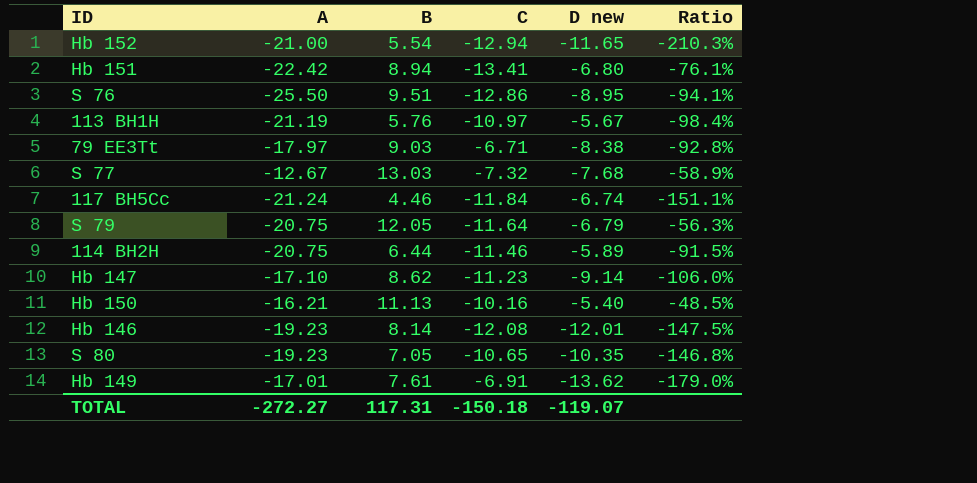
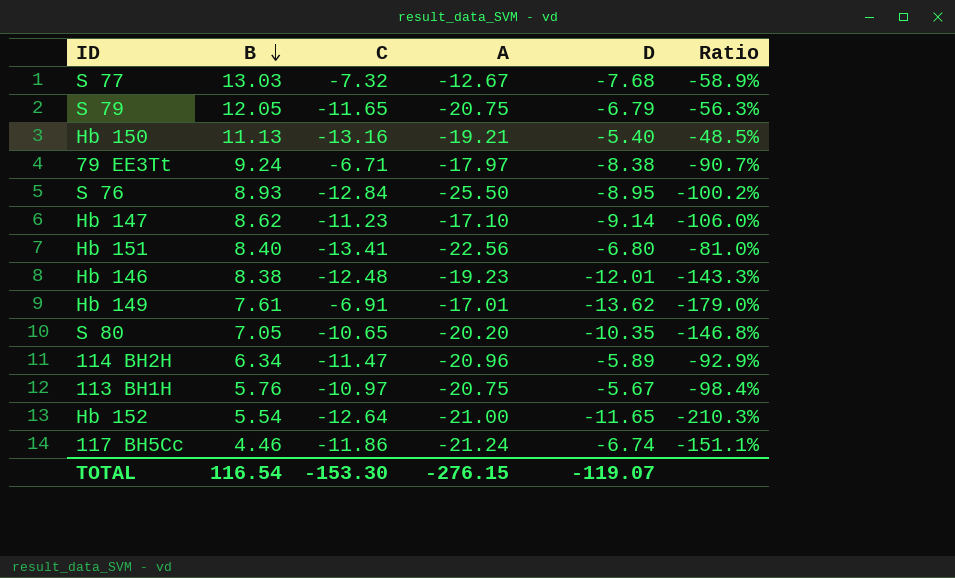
row order: none -> B descending
column A | position: 2 -> 4
column name: D new -> D
S 79 | C: -11.64 -> -11.65
Hb 150 | C: -10.16 -> -13.16
Hb 150 | A: -16.21 -> -19.21
79 EE3Tt | B: 9.03 -> 9.24
79 EE3Tt | Ratio: -92.8% -> -90.7%
S 76 | B: 9.51 -> 8.93
S 76 | C: -12.86 -> -12.84
S 76 | Ratio: -94.1% -> -100.2%
Hb 151 | B: 8.94 -> 8.40
Hb 151 | A: -22.42 -> -22.56
Hb 151 | Ratio: -76.1% -> -81.0%
Hb 146 | B: 8.14 -> 8.38
Hb 146 | C: -12.08 -> -12.48
Hb 146 | Ratio: -147.5% -> -143.3%
S 80 | A: -19.23 -> -20.20
114 BH2H | B: 6.44 -> 6.34
114 BH2H | C: -11.46 -> -11.47
114 BH2H | A: -20.75 -> -20.96
114 BH2H | Ratio: -91.5% -> -92.9%
113 BH1H | A: -21.19 -> -20.75
Hb 152 | C: -12.94 -> -12.64
117 BH5Cc | C: -11.84 -> -11.86
TOTAL | B: 117.31 -> 116.54
TOTAL | C: -150.18 -> -153.30
TOTAL | A: -272.27 -> -276.15

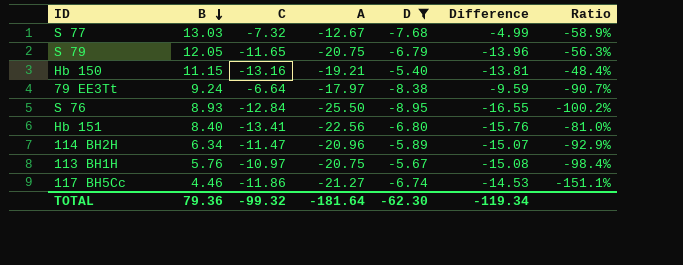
filter: none -> D >= -8.95
column Difference | formula: none -> [A] - [D]
Hb 150 | B: 11.13 -> 11.15
Hb 150 | Ratio: -48.5% -> -48.4%
79 EE3Tt | C: -6.71 -> -6.64
117 BH5Cc | A: -21.24 -> -21.27
TOTAL | B: 116.54 -> 79.36
TOTAL | C: -153.30 -> -99.32
TOTAL | A: -276.15 -> -181.64
TOTAL | D: -119.07 -> -62.30

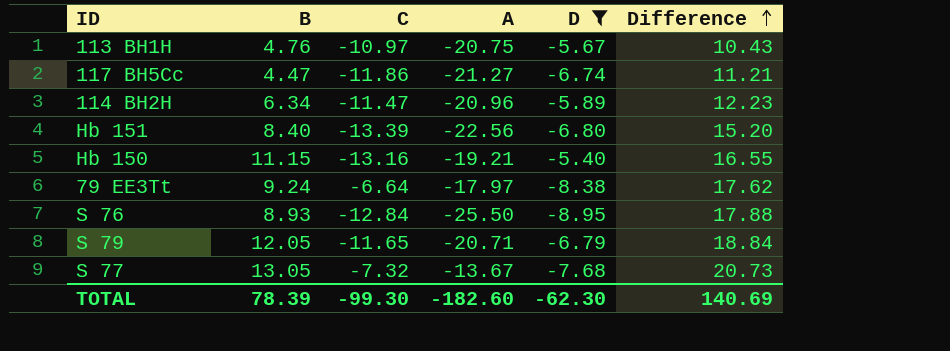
row order: B descending -> Difference ascending
column Ratio | formula: [D] / [B] -> none
column Difference | formula: [A] - [D] -> [B] - [D]
113 BH1H | B: 5.76 -> 4.76
117 BH5Cc | B: 4.46 -> 4.47
Hb 151 | C: -13.41 -> -13.39
S 79 | A: -20.75 -> -20.71
S 77 | B: 13.03 -> 13.05
S 77 | A: -12.67 -> -13.67
TOTAL | B: 79.36 -> 78.39
TOTAL | C: -99.32 -> -99.30
TOTAL | A: -181.64 -> -182.60
TOTAL | Difference: -119.34 -> 140.69

